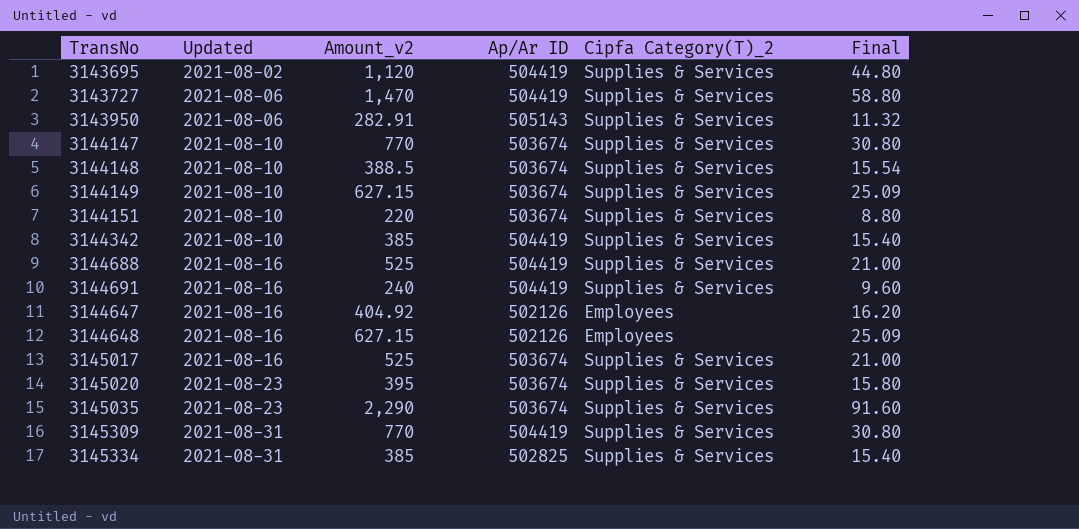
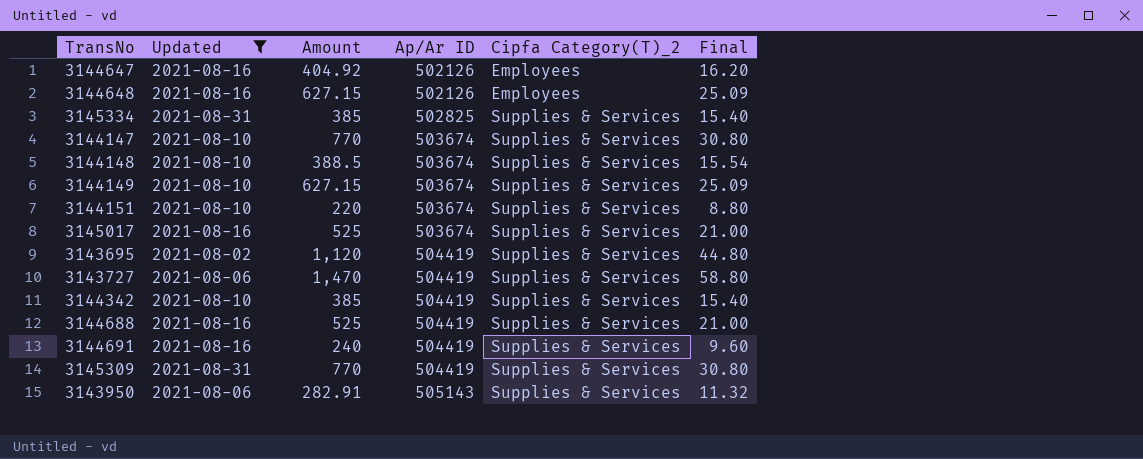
filter: none -> Updated != 2021-08-23
row order: Updated ascending -> Ap/Ar ID ascending
column name: Amount_v2 -> Amount

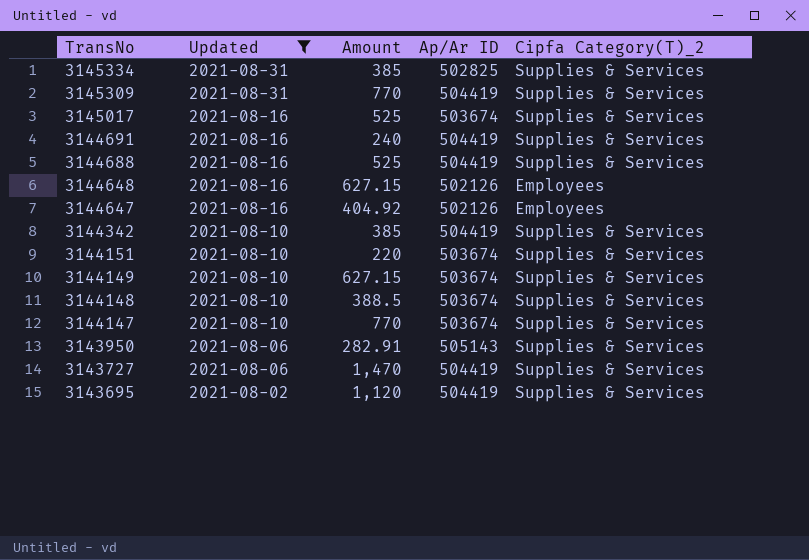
row order: Ap/Ar ID ascending -> TransNo descending
column Final | formula: [Amount] * 0.04 -> none

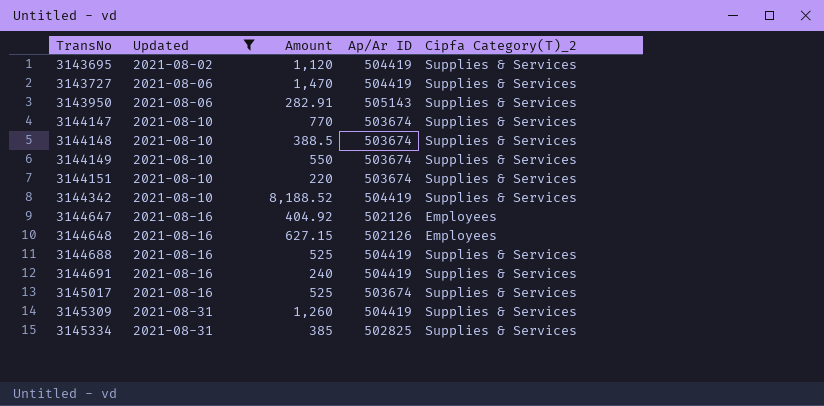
row order: TransNo descending -> TransNo ascending
3144149 | Amount: 627.15 -> 550
3144342 | Amount: 385 -> 8,188.52
3145309 | Amount: 770 -> 1,260

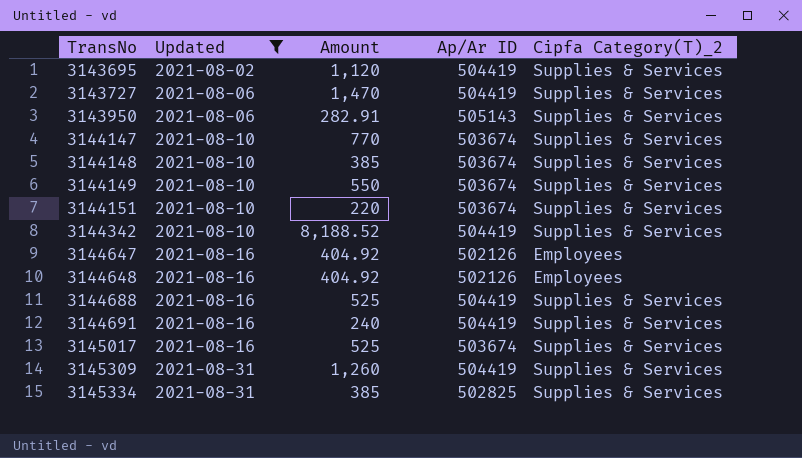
3144148 | Amount: 388.5 -> 385
3144648 | Amount: 627.15 -> 404.92

